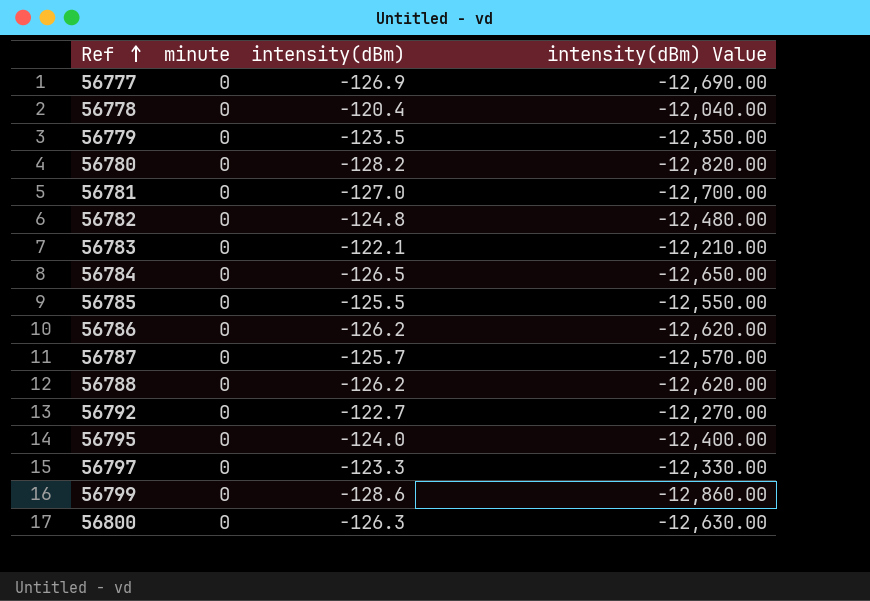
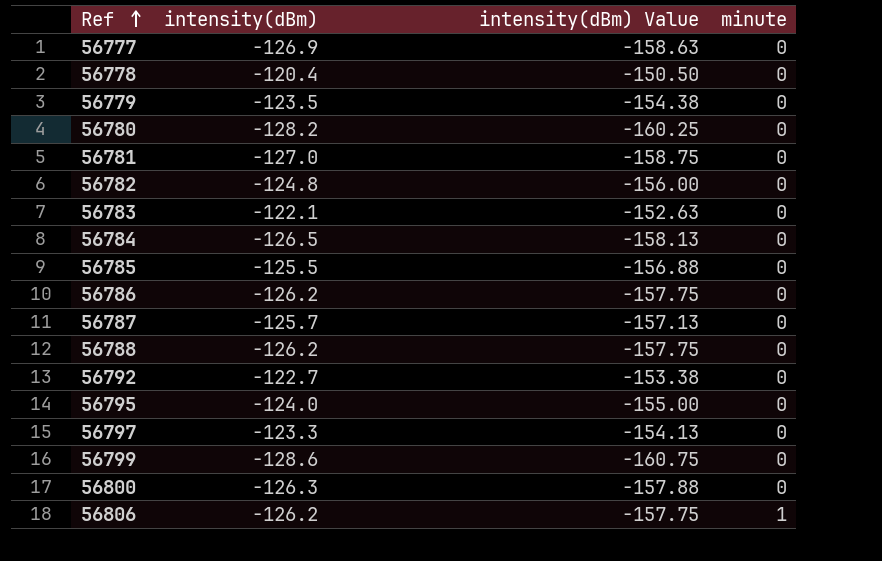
column intensity(dBm) Value | formula: [intensity(dBm)] * 100 -> [intensity(dBm)] * 1.25
column minute | position: 2 -> 4
row 56806: none -> -126.2 | -157.75 | 1

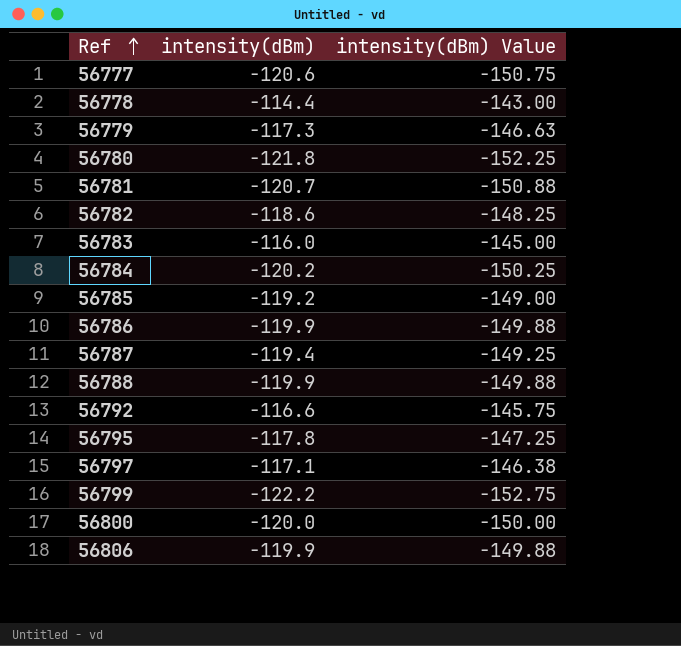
column minute | position: 4 -> none
56777 | intensity(dBm): -126.9 -> -120.6
56777 | intensity(dBm) Value: -158.63 -> -150.75
56778 | intensity(dBm): -120.4 -> -114.4
56778 | intensity(dBm) Value: -150.50 -> -143.00
56779 | intensity(dBm): -123.5 -> -117.3
56779 | intensity(dBm) Value: -154.38 -> -146.63
56780 | intensity(dBm): -128.2 -> -121.8
56780 | intensity(dBm) Value: -160.25 -> -152.25
56781 | intensity(dBm): -127.0 -> -120.7
56781 | intensity(dBm) Value: -158.75 -> -150.88
56782 | intensity(dBm): -124.8 -> -118.6
56782 | intensity(dBm) Value: -156.00 -> -148.25
56783 | intensity(dBm): -122.1 -> -116.0
56783 | intensity(dBm) Value: -152.63 -> -145.00
56784 | intensity(dBm): -126.5 -> -120.2
56784 | intensity(dBm) Value: -158.13 -> -150.25
56785 | intensity(dBm): -125.5 -> -119.2
56785 | intensity(dBm) Value: -156.88 -> -149.00
56786 | intensity(dBm): -126.2 -> -119.9
56786 | intensity(dBm) Value: -157.75 -> -149.88
56787 | intensity(dBm): -125.7 -> -119.4
56787 | intensity(dBm) Value: -157.13 -> -149.25
56788 | intensity(dBm): -126.2 -> -119.9
56788 | intensity(dBm) Value: -157.75 -> -149.88
56792 | intensity(dBm): -122.7 -> -116.6
56792 | intensity(dBm) Value: -153.38 -> -145.75
56795 | intensity(dBm): -124.0 -> -117.8
56795 | intensity(dBm) Value: -155.00 -> -147.25
56797 | intensity(dBm): -123.3 -> -117.1
56797 | intensity(dBm) Value: -154.13 -> -146.38
56799 | intensity(dBm): -128.6 -> -122.2
56799 | intensity(dBm) Value: -160.75 -> -152.75
56800 | intensity(dBm): -126.3 -> -120.0
56800 | intensity(dBm) Value: -157.88 -> -150.00
56806 | intensity(dBm): -126.2 -> -119.9
56806 | intensity(dBm) Value: -157.75 -> -149.88

